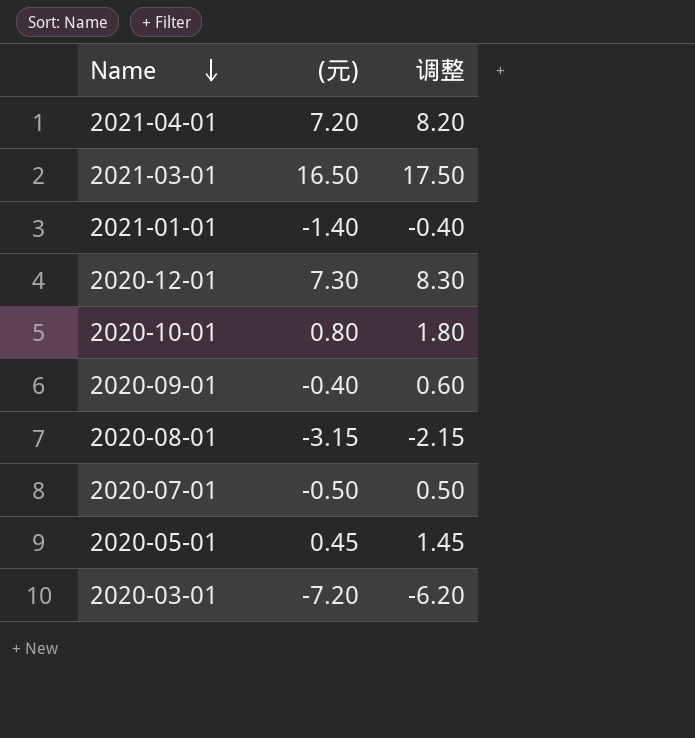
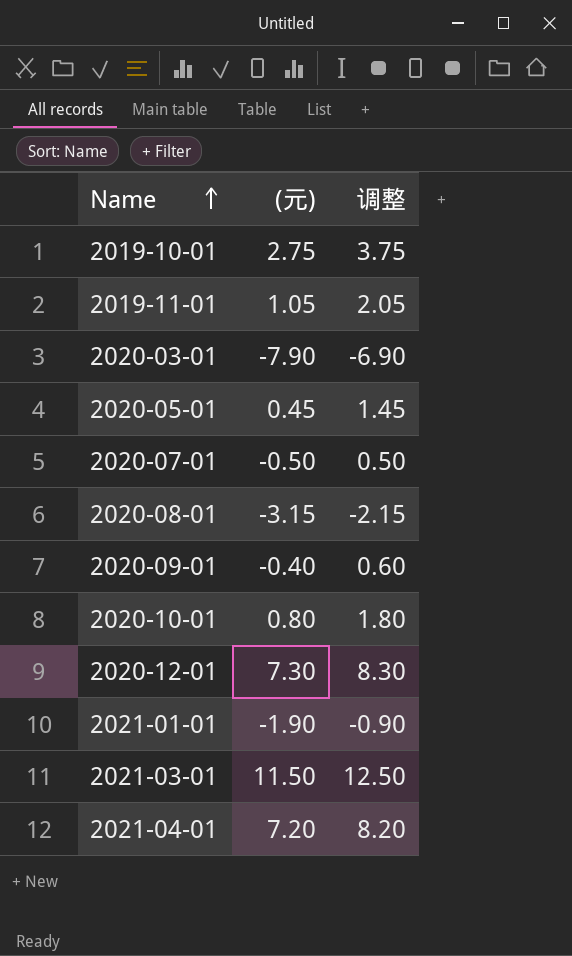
row order: Name descending -> Name ascending
row 2019-10-01: none -> 2.75 | 3.75
row 2019-11-01: none -> 1.05 | 2.05
2020-03-01 | (元): -7.20 -> -7.90
2020-03-01 | 调整: -6.20 -> -6.90
2021-01-01 | (元): -1.40 -> -1.90
2021-01-01 | 调整: -0.40 -> -0.90
2021-03-01 | (元): 16.50 -> 11.50
2021-03-01 | 调整: 17.50 -> 12.50

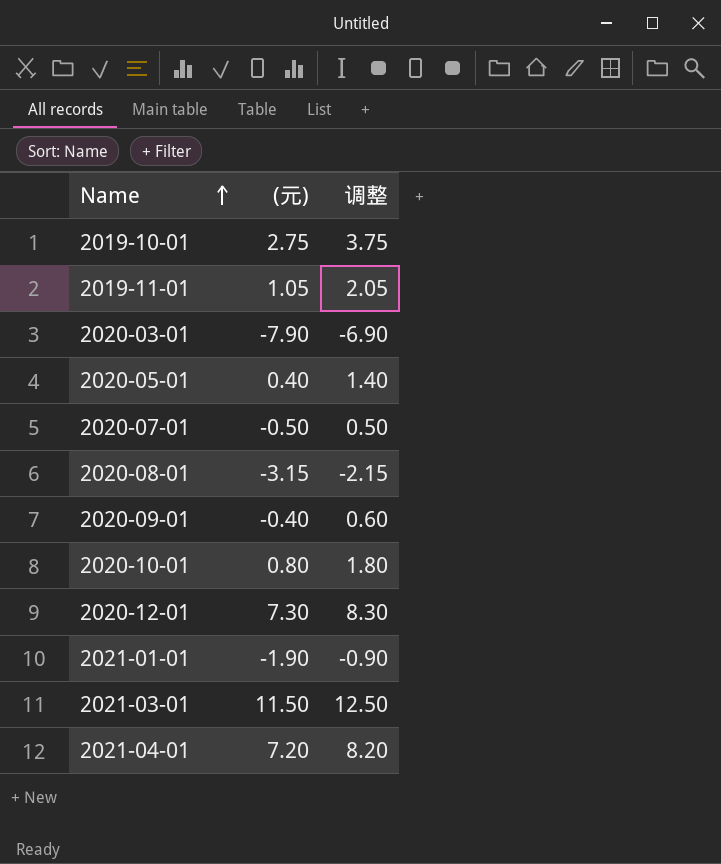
2020-05-01 | (元): 0.45 -> 0.40
2020-05-01 | 调整: 1.45 -> 1.40

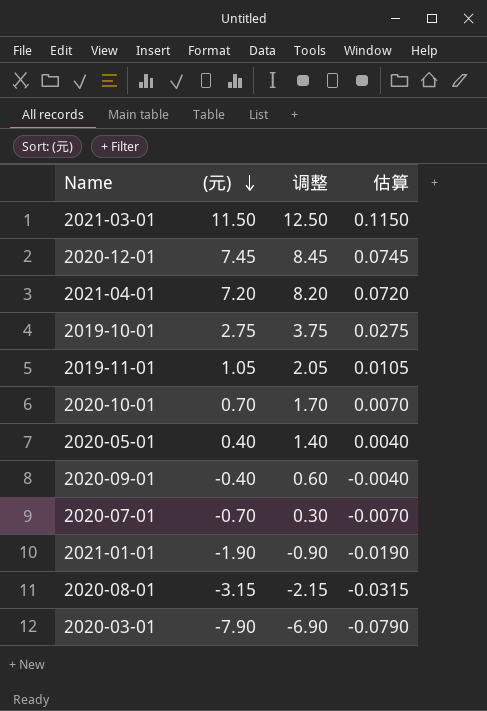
row order: Name ascending -> (元) descending
column 估算 | formula: none -> [(元)] * 0.01
2020-12-01 | (元): 7.30 -> 7.45
2020-12-01 | 调整: 8.30 -> 8.45
2020-10-01 | (元): 0.80 -> 0.70
2020-10-01 | 调整: 1.80 -> 1.70
2020-07-01 | (元): -0.50 -> -0.70
2020-07-01 | 调整: 0.50 -> 0.30

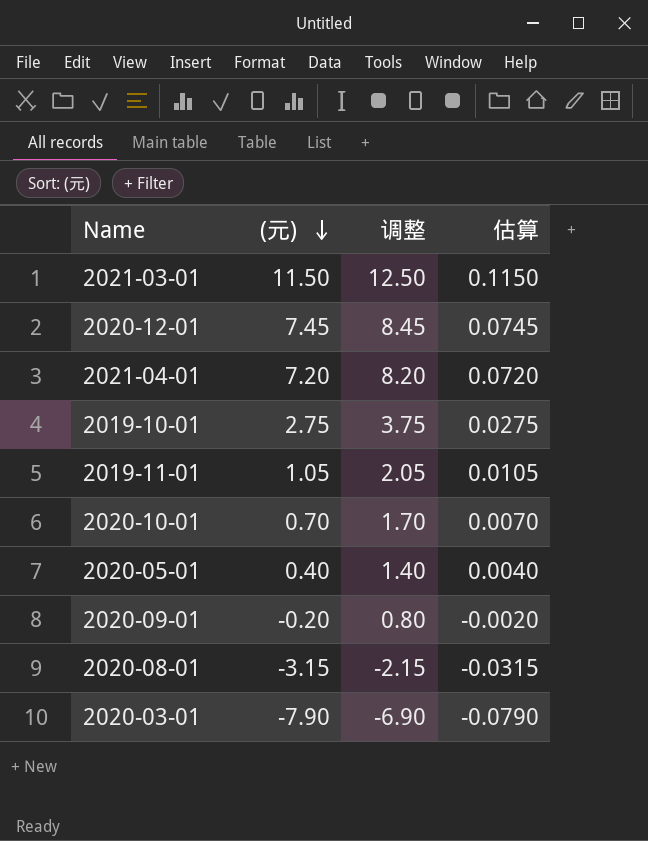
row 2020-07-01: -0.70 | 0.30 | -0.0070 -> none
row 2021-01-01: -1.90 | -0.90 | -0.0190 -> none
2020-09-01 | (元): -0.40 -> -0.20
2020-09-01 | 调整: 0.60 -> 0.80
2020-09-01 | 估算: -0.0040 -> -0.0020

